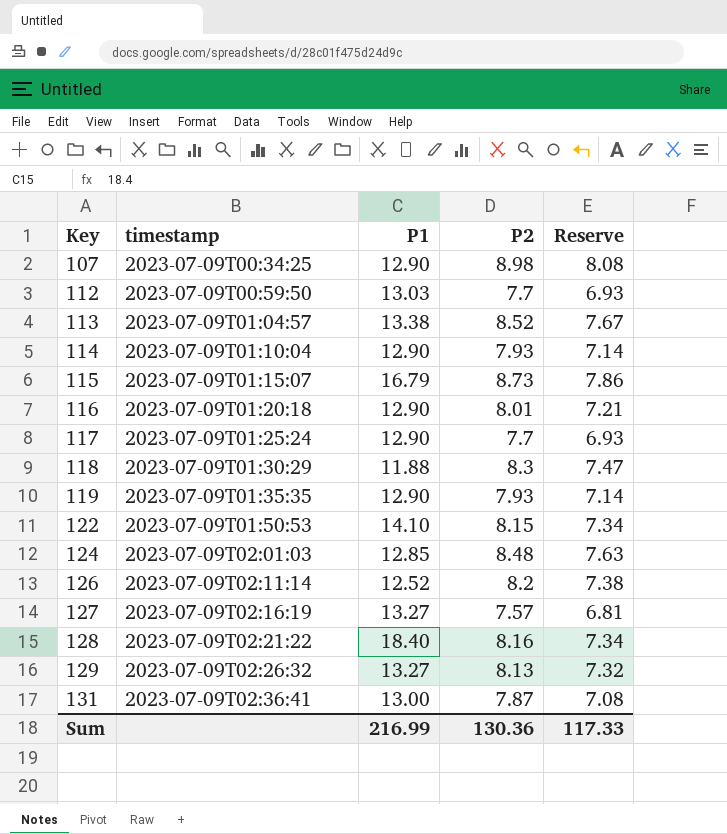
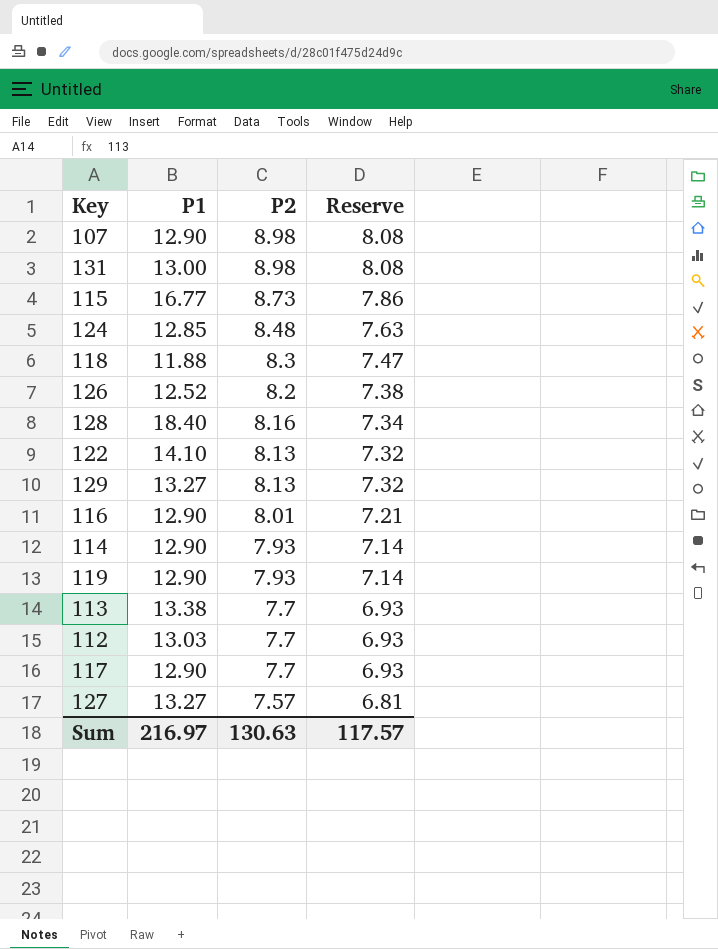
row order: Key ascending -> P2 descending
column timestamp | position: 2 -> none
131 | P2: 7.87 -> 8.98
131 | Reserve: 7.08 -> 8.08
115 | P1: 16.79 -> 16.77
122 | P2: 8.15 -> 8.13
122 | Reserve: 7.34 -> 7.32
113 | P2: 8.52 -> 7.7
113 | Reserve: 7.67 -> 6.93
Sum | P1: 216.99 -> 216.97
Sum | P2: 130.36 -> 130.63
Sum | Reserve: 117.33 -> 117.57

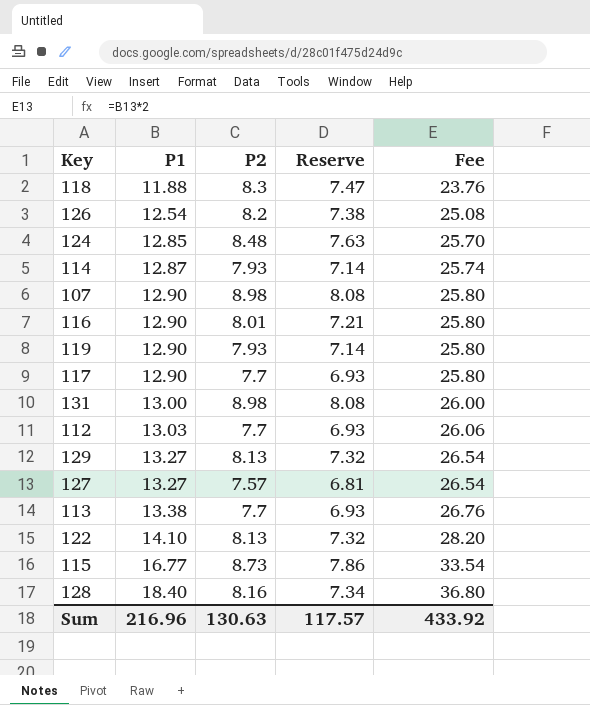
row order: P2 descending -> P1 ascending
column Fee | formula: none -> [P1] * 2
126 | P1: 12.52 -> 12.54
114 | P1: 12.90 -> 12.87
Sum | P1: 216.97 -> 216.96

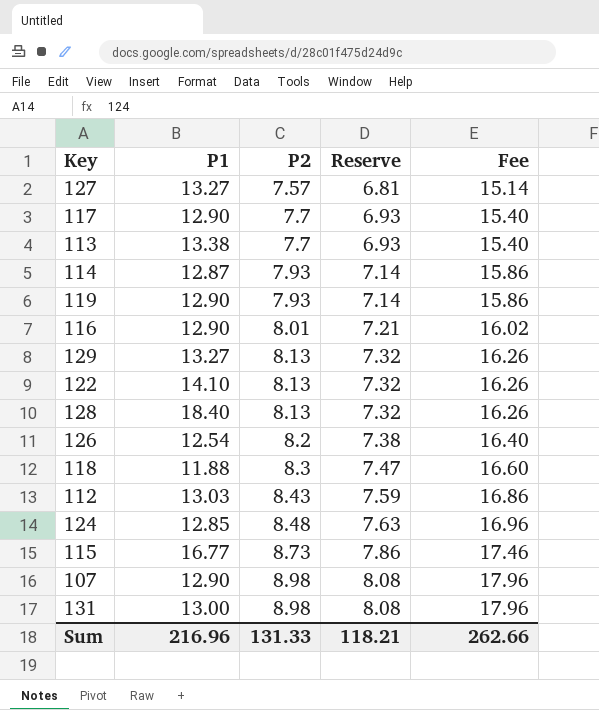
row order: P1 ascending -> P2 ascending
column Fee | formula: [P1] * 2 -> [P2] * 2
128 | P2: 8.16 -> 8.13
128 | Reserve: 7.34 -> 7.32
112 | P2: 7.7 -> 8.43
112 | Reserve: 6.93 -> 7.59
Sum | P2: 130.63 -> 131.33
Sum | Reserve: 117.57 -> 118.21
Sum | Fee: 433.92 -> 262.66

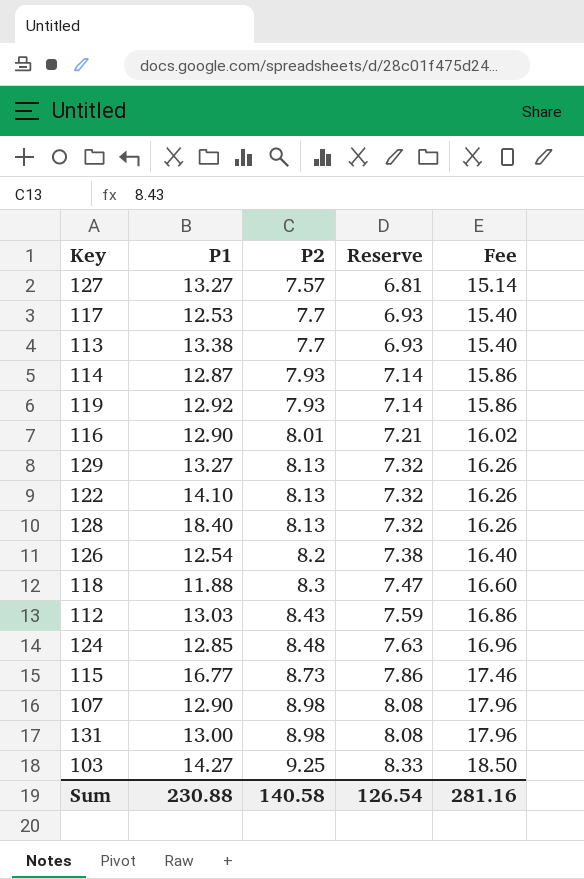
117 | P1: 12.90 -> 12.53
119 | P1: 12.90 -> 12.92
row 103: none -> 14.27 | 9.25 | 8.33 | 18.50
Sum | P1: 216.96 -> 230.88
Sum | P2: 131.33 -> 140.58
Sum | Reserve: 118.21 -> 126.54
Sum | Fee: 262.66 -> 281.16

